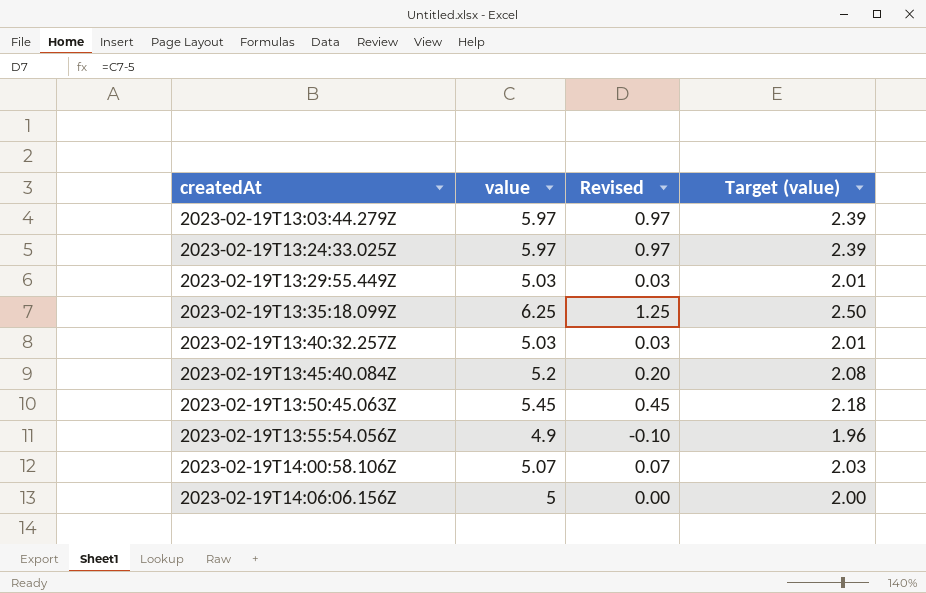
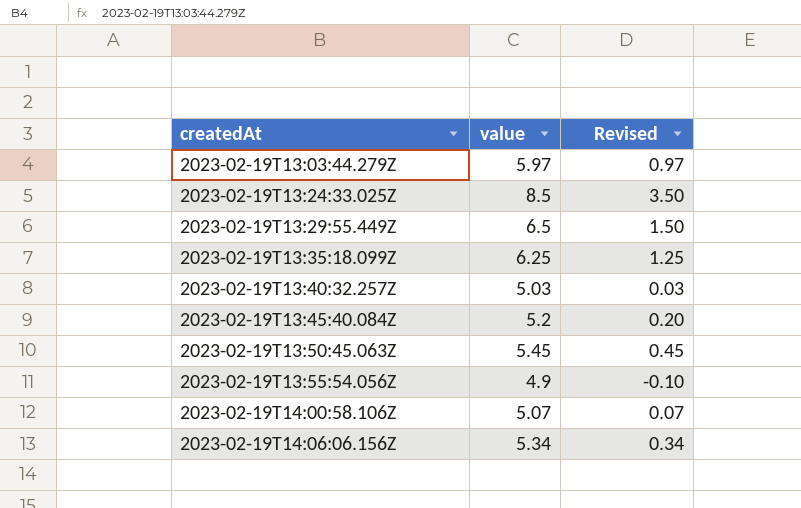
column Target (value) | formula: [value] * 0.4 -> none
2023-02-19T13:24:33.025Z | value: 5.97 -> 8.5
2023-02-19T13:24:33.025Z | Revised: 0.97 -> 3.50
2023-02-19T13:29:55.449Z | value: 5.03 -> 6.5
2023-02-19T13:29:55.449Z | Revised: 0.03 -> 1.50
2023-02-19T14:06:06.156Z | value: 5 -> 5.34
2023-02-19T14:06:06.156Z | Revised: 0.00 -> 0.34

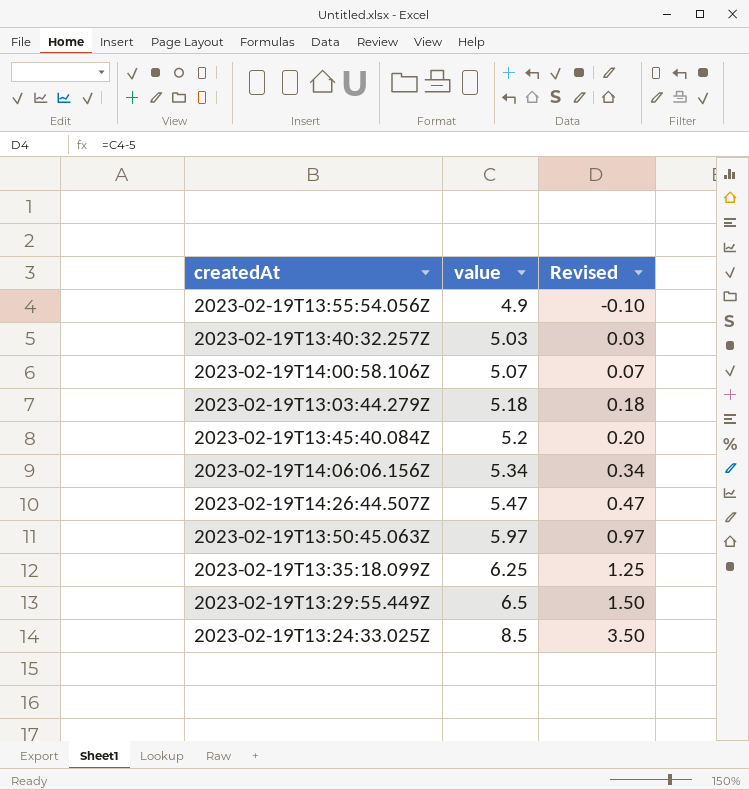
row order: createdAt ascending -> value ascending
2023-02-19T13:03:44.279Z | value: 5.97 -> 5.18
2023-02-19T13:03:44.279Z | Revised: 0.97 -> 0.18
row 2023-02-19T14:26:44.507Z: none -> 5.47 | 0.47
2023-02-19T13:50:45.063Z | value: 5.45 -> 5.97
2023-02-19T13:50:45.063Z | Revised: 0.45 -> 0.97

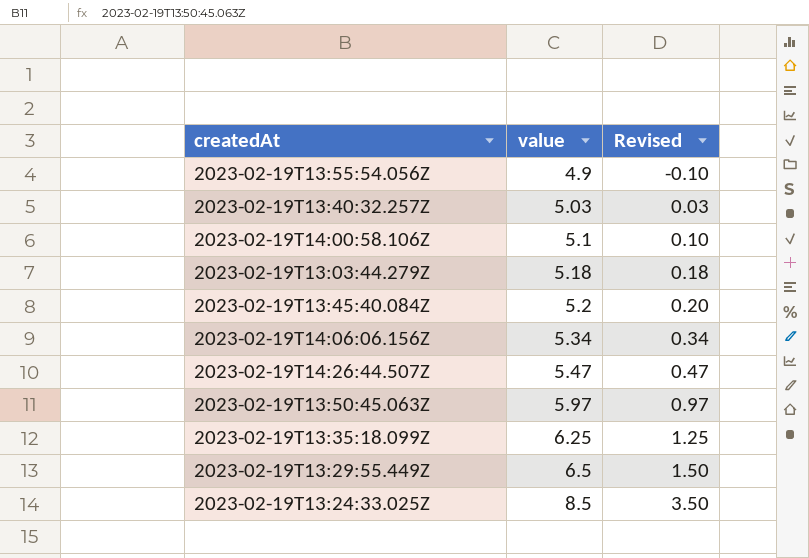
2023-02-19T14:00:58.106Z | value: 5.07 -> 5.1
2023-02-19T14:00:58.106Z | Revised: 0.07 -> 0.10

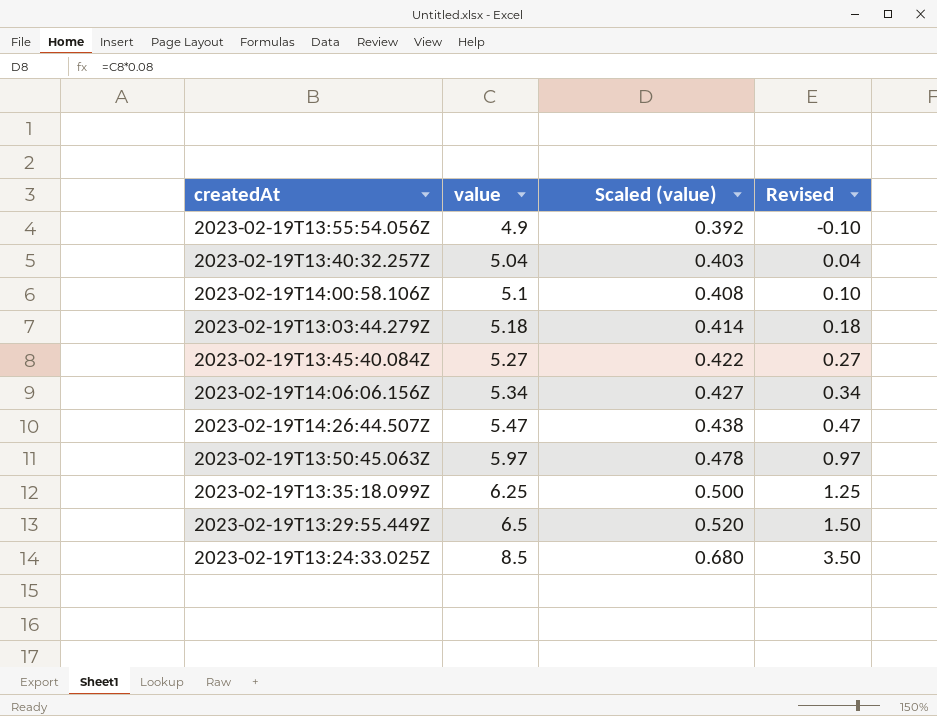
column Scaled (value) | formula: none -> [value] * 0.08
2023-02-19T13:40:32.257Z | value: 5.03 -> 5.04
2023-02-19T13:40:32.257Z | Revised: 0.03 -> 0.04
2023-02-19T13:45:40.084Z | value: 5.2 -> 5.27
2023-02-19T13:45:40.084Z | Revised: 0.20 -> 0.27

